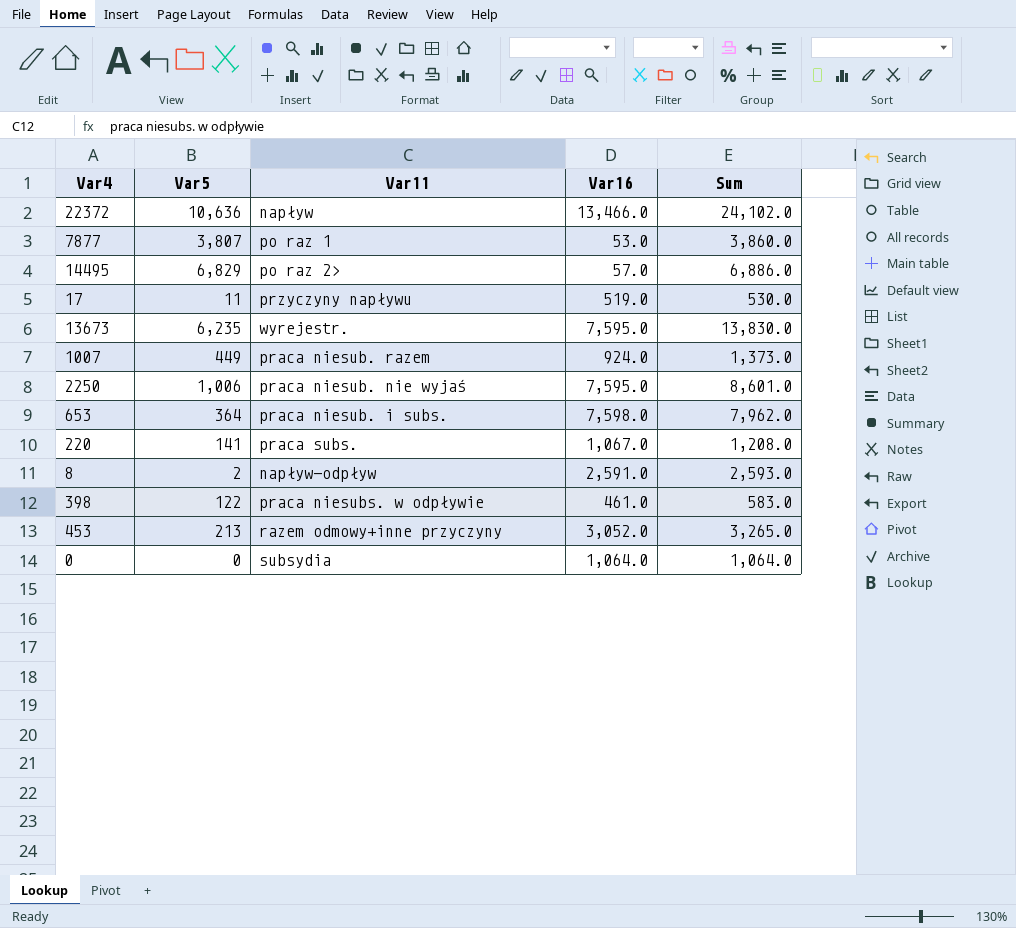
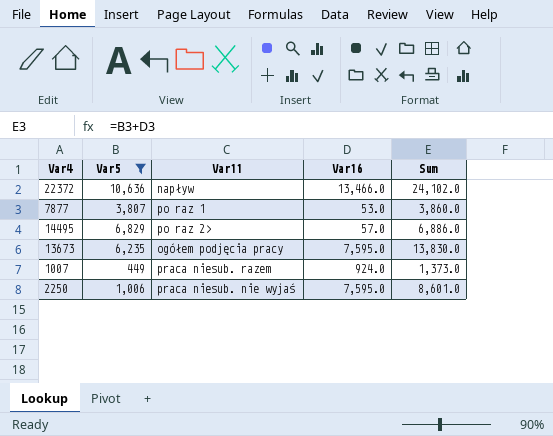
filter: none -> Var5 >= 449
13673 | Var11: wyrejestr. -> ogółem podjęcia pracy

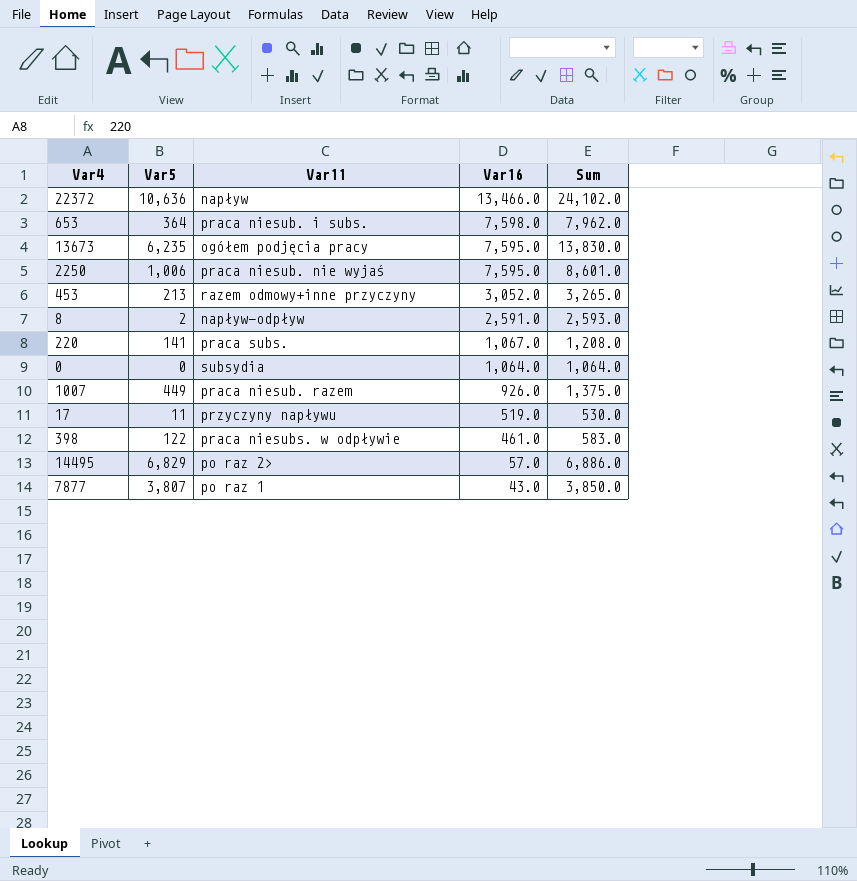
filter: Var5 >= 449 -> none
row order: none -> Var16 descending
1007 | Var16: 924.0 -> 926.0
1007 | Sum: 1,373.0 -> 1,375.0
7877 | Var16: 53.0 -> 43.0
7877 | Sum: 3,860.0 -> 3,850.0

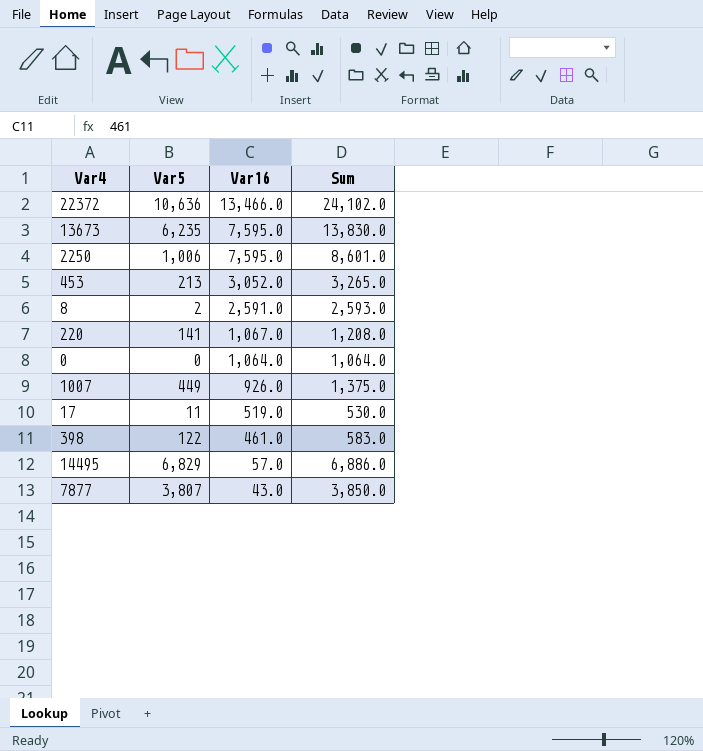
column Var11 | position: 3 -> none
row 653: 364 | praca niesub. i subs. | 7,598.0 | 7,962.0 -> none

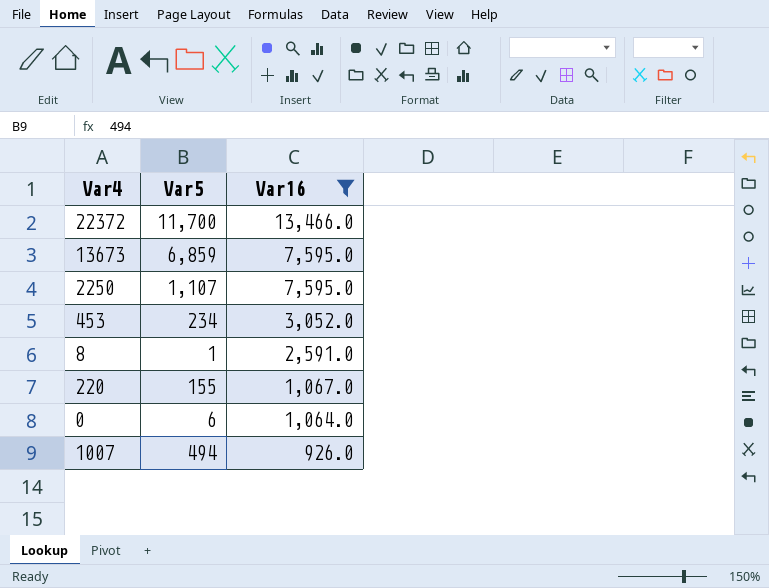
filter: none -> Var16 >= 926.0
column Sum | formula: [Var5] + [Var16] -> none
22372 | Var5: 10,636 -> 11,700
13673 | Var5: 6,235 -> 6,859
2250 | Var5: 1,006 -> 1,107
453 | Var5: 213 -> 234
8 | Var5: 2 -> 1
220 | Var5: 141 -> 155
0 | Var5: 0 -> 6
1007 | Var5: 449 -> 494

